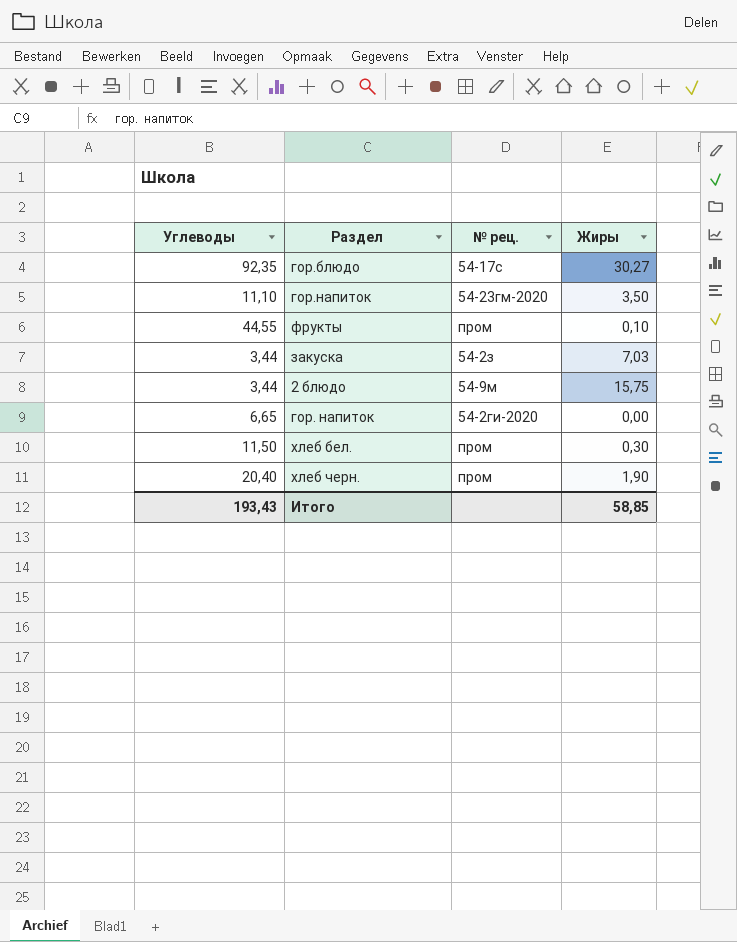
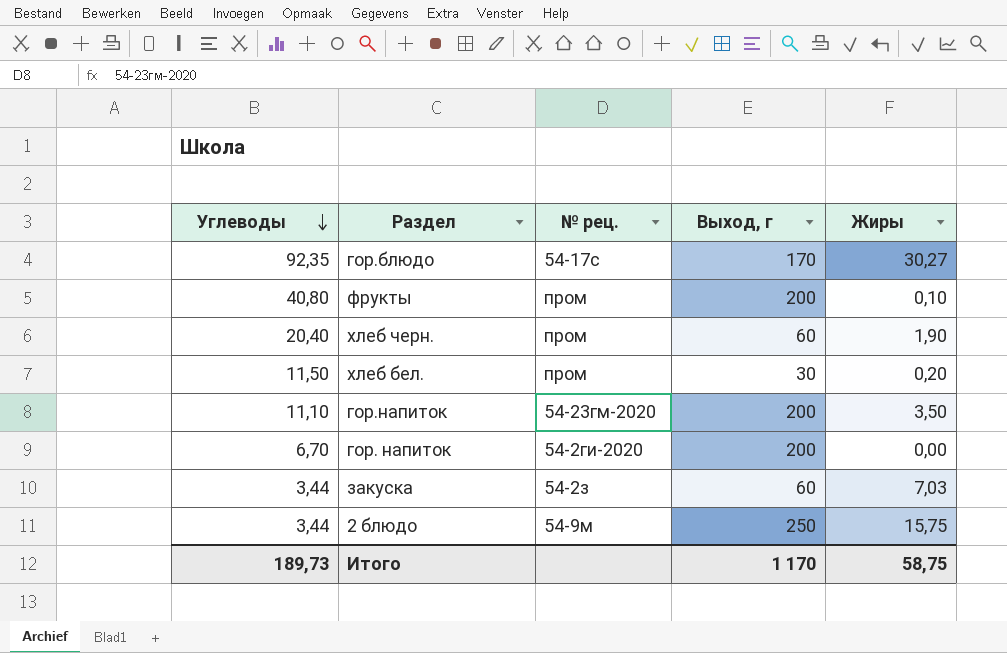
row order: none -> Углеводы descending
column Выход, г | position: none -> 4
фрукты | Углеводы: 44,55 -> 40,80
хлеб бел. | Жиры: 0,30 -> 0,20
гор. напиток | Углеводы: 6,65 -> 6,70
Итого | Углеводы: 193,43 -> 189,73
Итого | Жиры: 58,85 -> 58,75

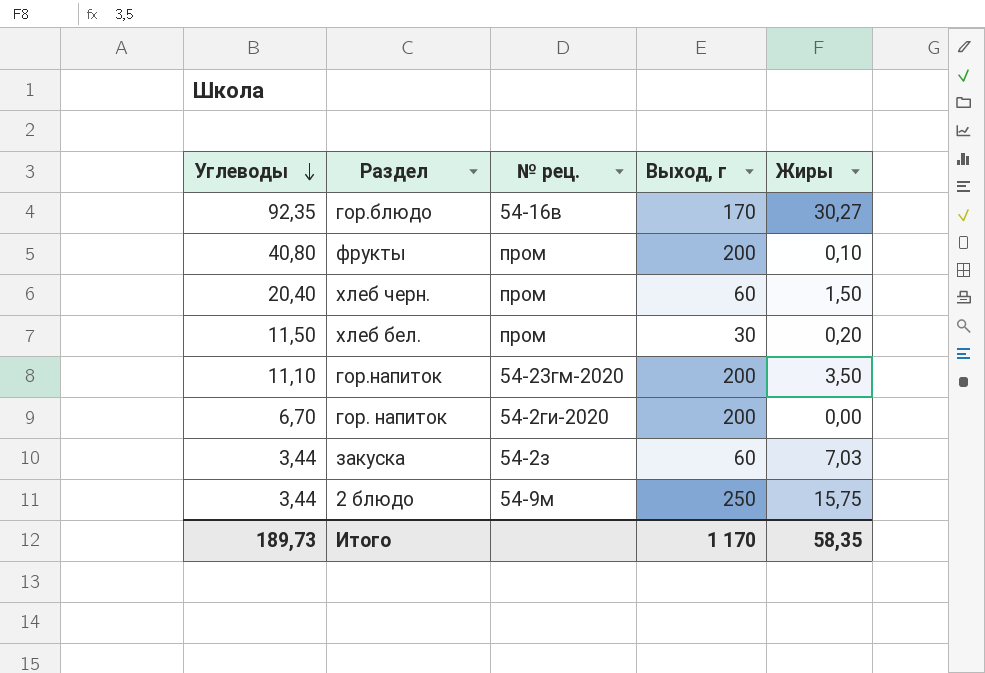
гор.блюдо | № рец.: 54-17с -> 54-16в
хлеб черн. | Жиры: 1,90 -> 1,50
Итого | Жиры: 58,75 -> 58,35

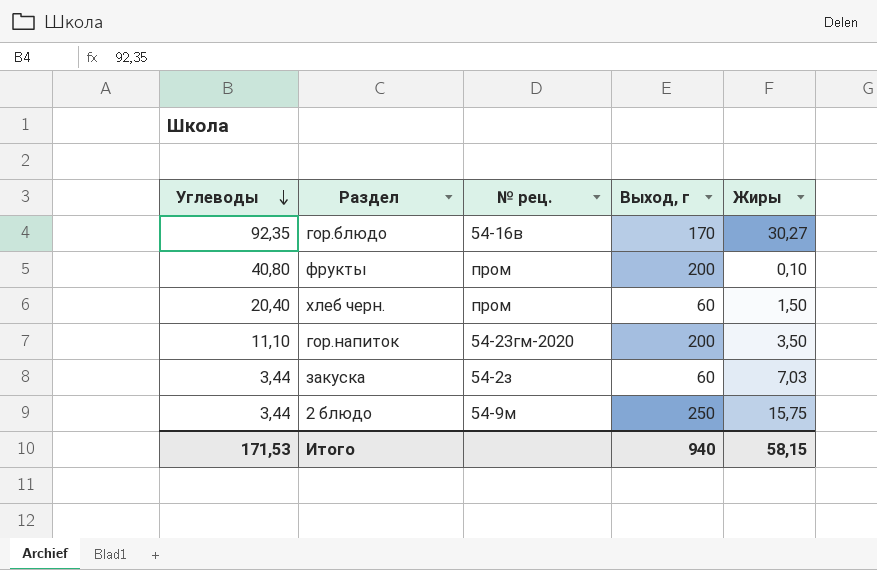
row хлеб бел.: 11,50 | пром | 30 | 0,20 -> none
row гор. напиток: 6,70 | 54-2ги-2020 | 200 | 0,00 -> none
Итого | Углеводы: 189,73 -> 171,53
Итого | Выход, г: 1 170 -> 940
Итого | Жиры: 58,35 -> 58,15

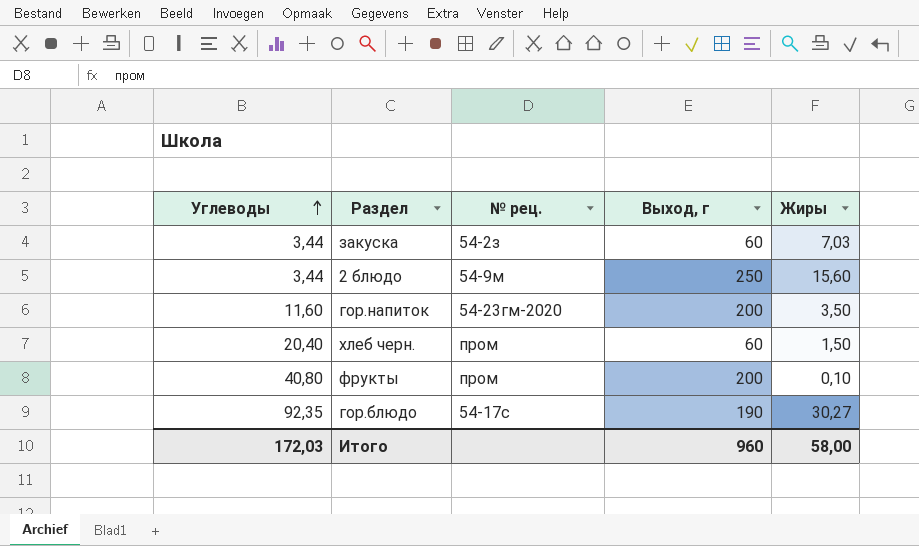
row order: Углеводы descending -> Углеводы ascending
2 блюдо | Жиры: 15,75 -> 15,60
гор.напиток | Углеводы: 11,10 -> 11,60
гор.блюдо | № рец.: 54-16в -> 54-17с
гор.блюдо | Выход, г: 170 -> 190
Итого | Углеводы: 171,53 -> 172,03
Итого | Выход, г: 940 -> 960
Итого | Жиры: 58,15 -> 58,00

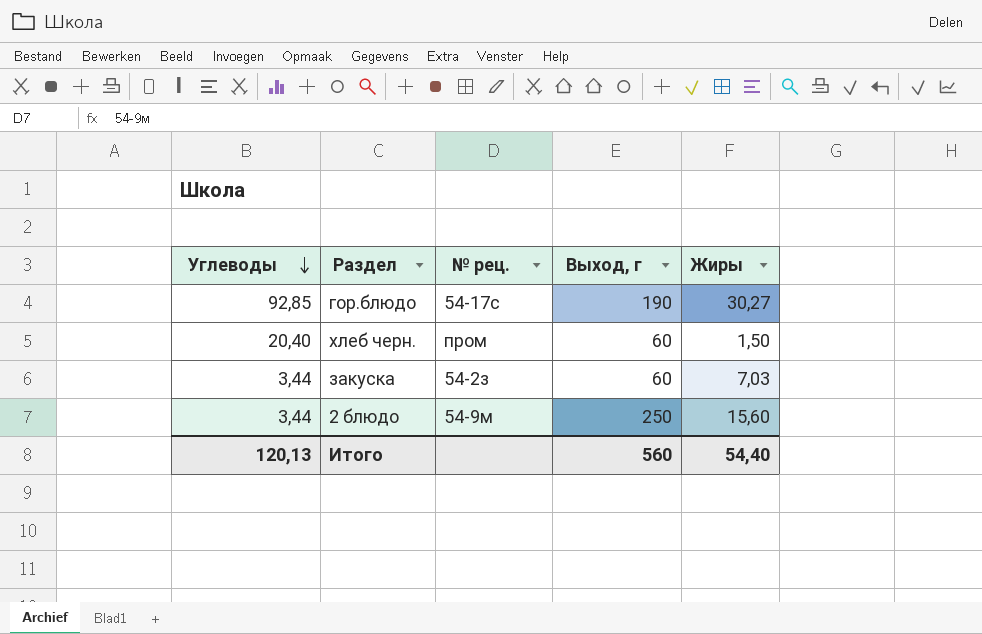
row order: Углеводы ascending -> Углеводы descending
row гор.напиток: 11,60 | 54-23гм-2020 | 200 | 3,50 -> none
row фрукты: 40,80 | пром | 200 | 0,10 -> none
гор.блюдо | Углеводы: 92,35 -> 92,85
Итого | Углеводы: 172,03 -> 120,13
Итого | Выход, г: 960 -> 560
Итого | Жиры: 58,00 -> 54,40

